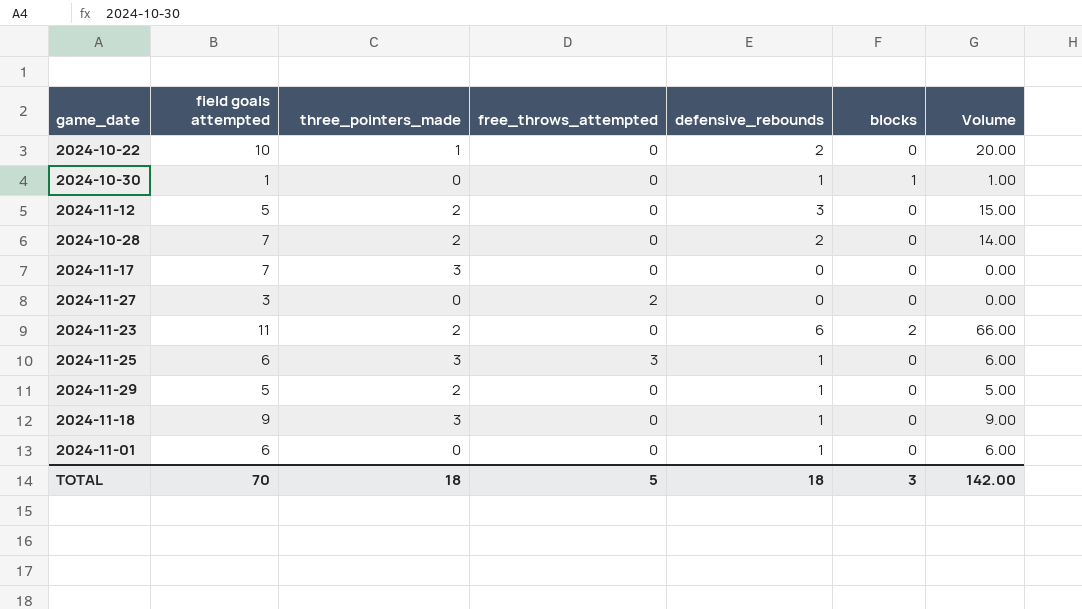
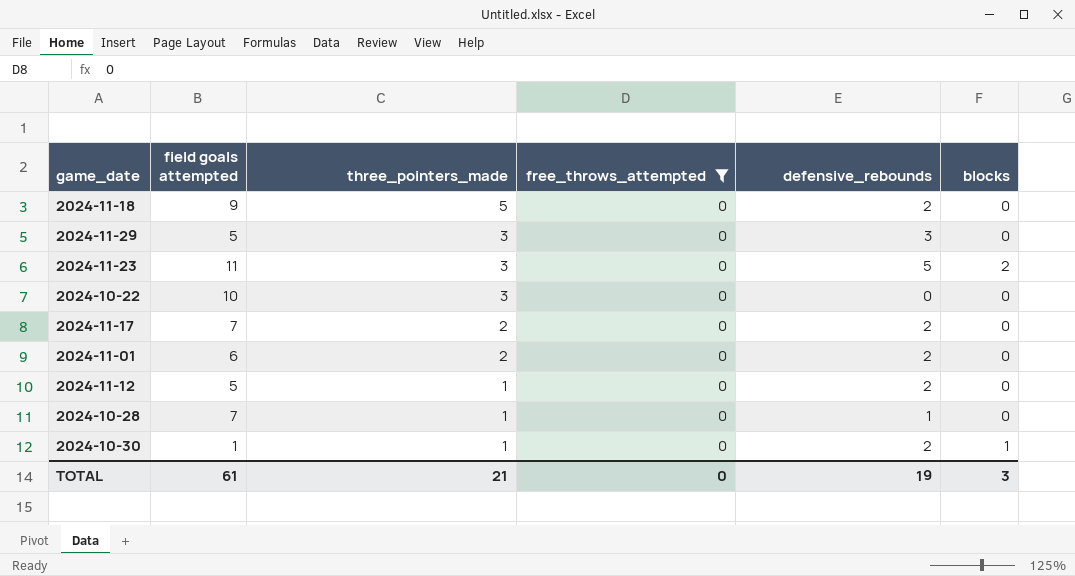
filter: none -> free_throws_attempted = 0
row order: none -> three_pointers_made descending
column Volume | formula: [field goals attempted] * [defensive_rebounds] -> none
2024-11-18 | three_pointers_made: 3 -> 5
2024-11-18 | defensive_rebounds: 1 -> 2
2024-11-29 | three_pointers_made: 2 -> 3
2024-11-29 | defensive_rebounds: 1 -> 3
2024-11-23 | three_pointers_made: 2 -> 3
2024-11-23 | defensive_rebounds: 6 -> 5
2024-10-22 | three_pointers_made: 1 -> 3
2024-10-22 | defensive_rebounds: 2 -> 0
2024-11-17 | three_pointers_made: 3 -> 2
2024-11-17 | defensive_rebounds: 0 -> 2
2024-11-01 | three_pointers_made: 0 -> 2
2024-11-01 | defensive_rebounds: 1 -> 2
2024-11-12 | three_pointers_made: 2 -> 1
2024-11-12 | defensive_rebounds: 3 -> 2
2024-10-28 | three_pointers_made: 2 -> 1
2024-10-28 | defensive_rebounds: 2 -> 1
2024-10-30 | three_pointers_made: 0 -> 1
2024-10-30 | defensive_rebounds: 1 -> 2
TOTAL | field goals attempted: 70 -> 61
TOTAL | three_pointers_made: 18 -> 21
TOTAL | free_throws_attempted: 5 -> 0
TOTAL | defensive_rebounds: 18 -> 19

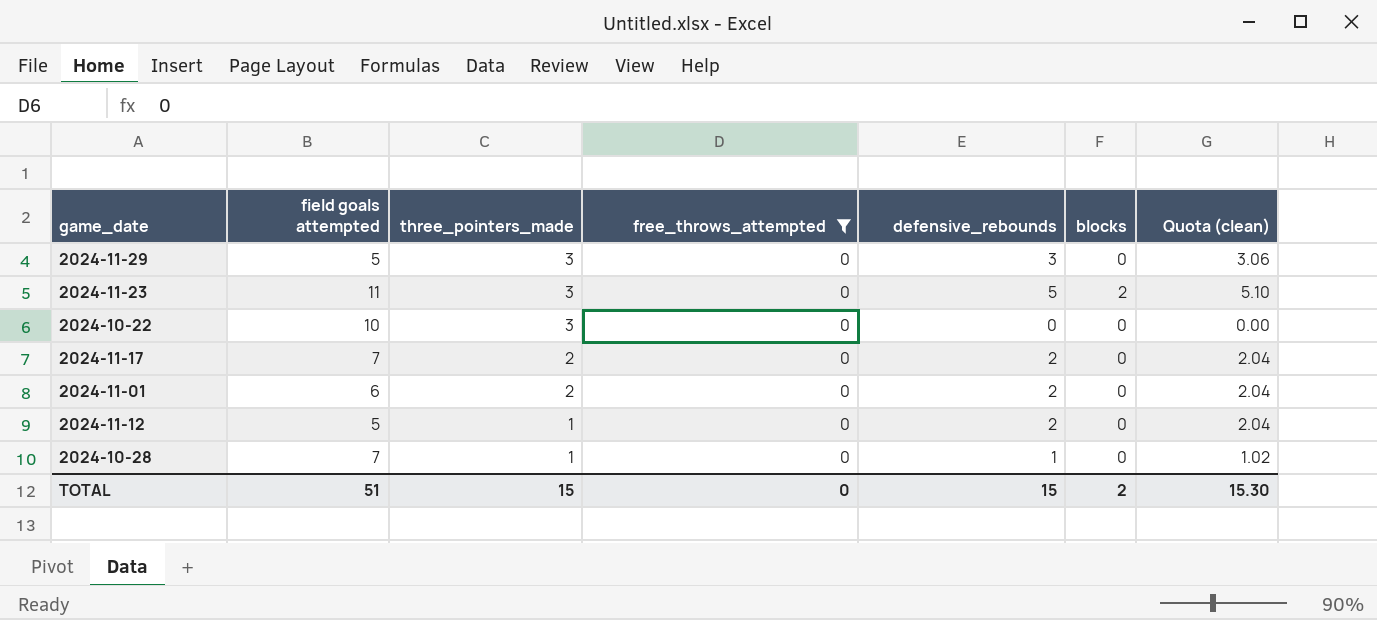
column Quota (clean) | formula: none -> [defensive_rebounds] * 1.02
row 2024-11-18: 9 | 5 | 0 | 2 | 0 -> none
row 2024-10-30: 1 | 1 | 0 | 2 | 1 -> none
TOTAL | field goals attempted: 61 -> 51
TOTAL | three_pointers_made: 21 -> 15
TOTAL | defensive_rebounds: 19 -> 15
TOTAL | blocks: 3 -> 2

